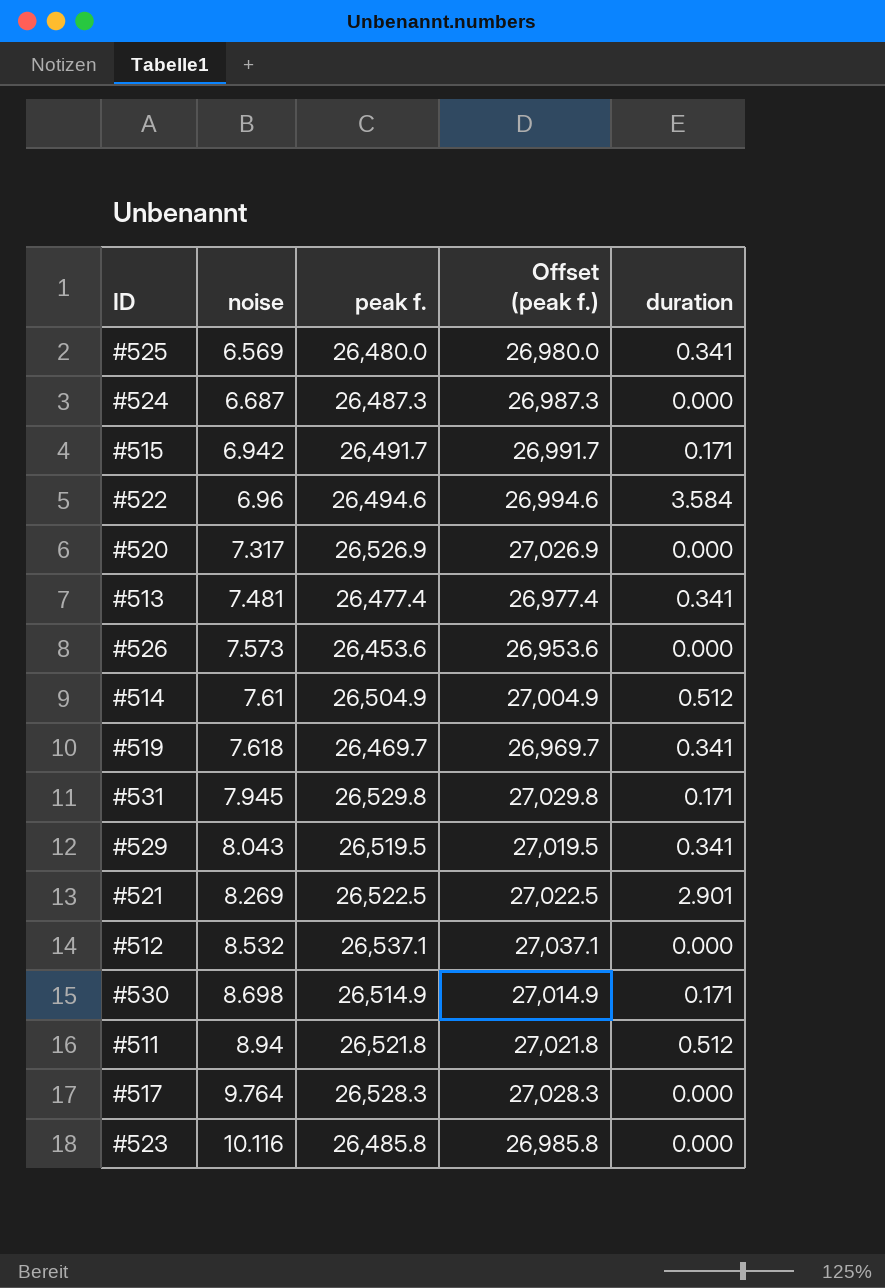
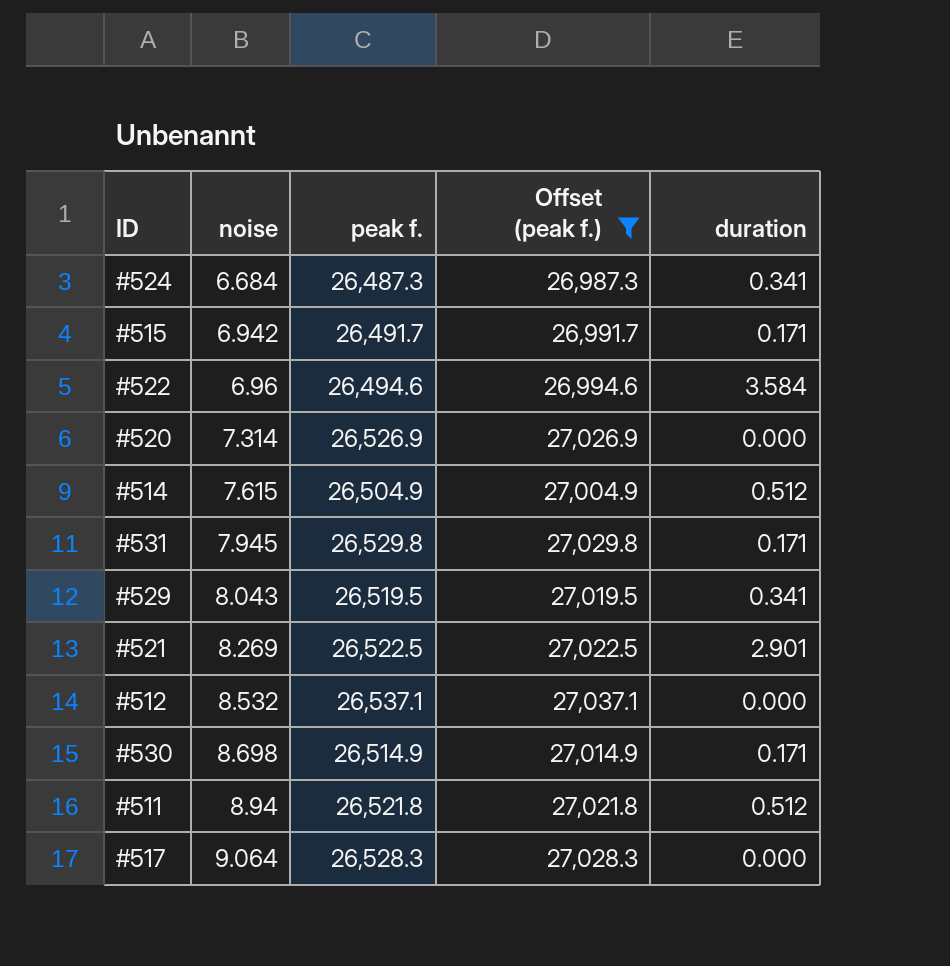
filter: none -> Offset (peak f.) >= 26,987.3
#524 | noise: 6.687 -> 6.684
#524 | duration: 0.000 -> 0.341
#520 | noise: 7.317 -> 7.314
#514 | noise: 7.61 -> 7.615
#517 | noise: 9.764 -> 9.064

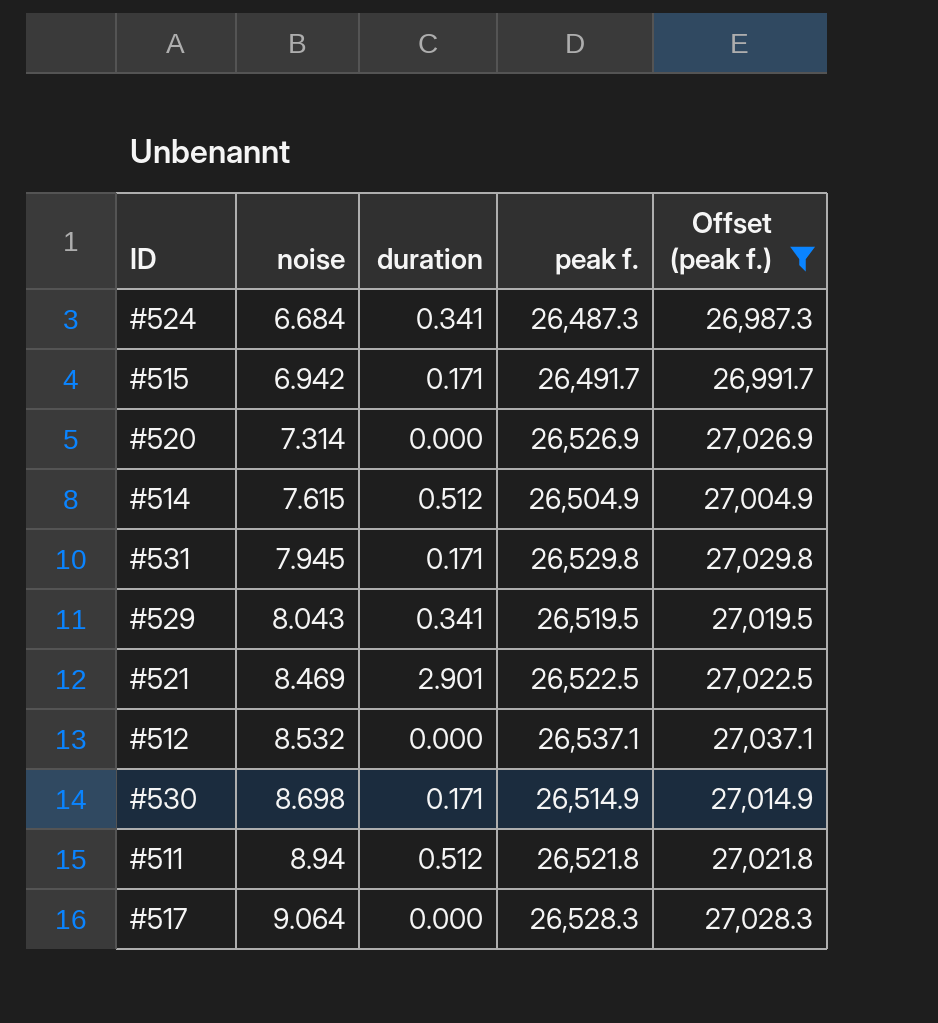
column duration | position: 5 -> 3
row #522: 6.96 | 26,494.6 | 26,994.6 | 3.584 -> none
#521 | noise: 8.269 -> 8.469

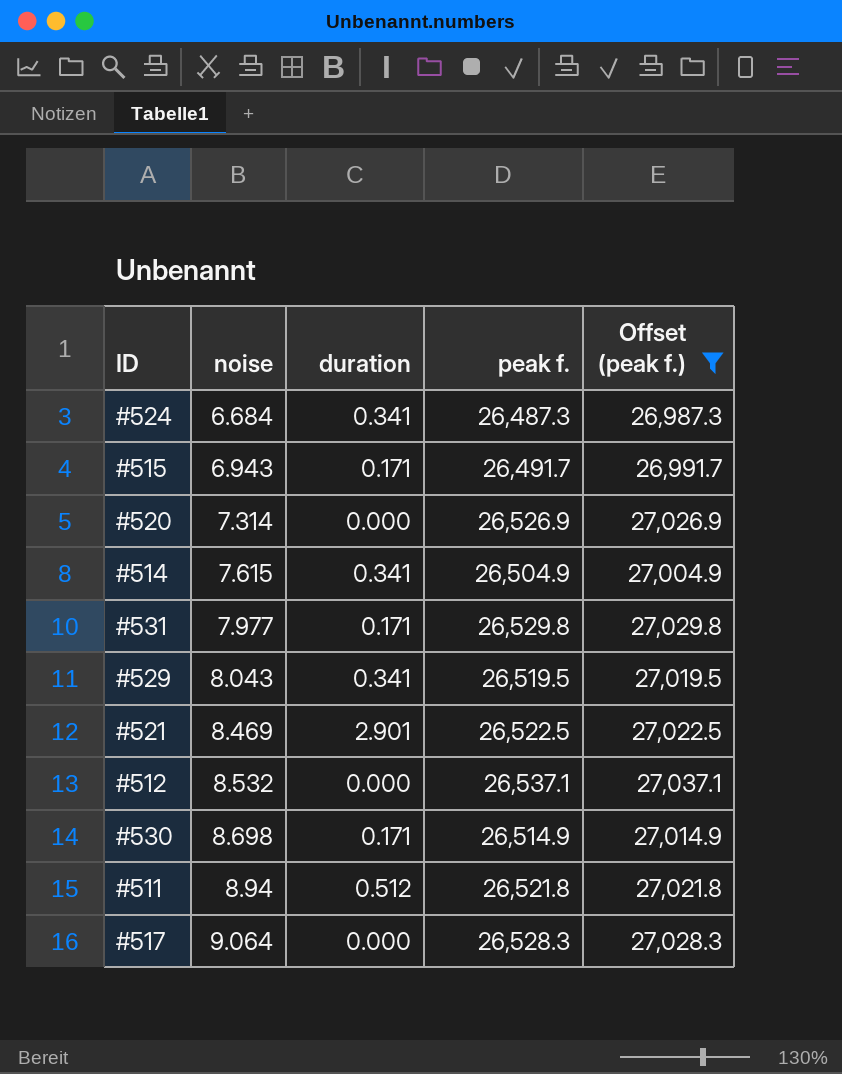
#515 | noise: 6.942 -> 6.943
#514 | duration: 0.512 -> 0.341
#531 | noise: 7.945 -> 7.977

